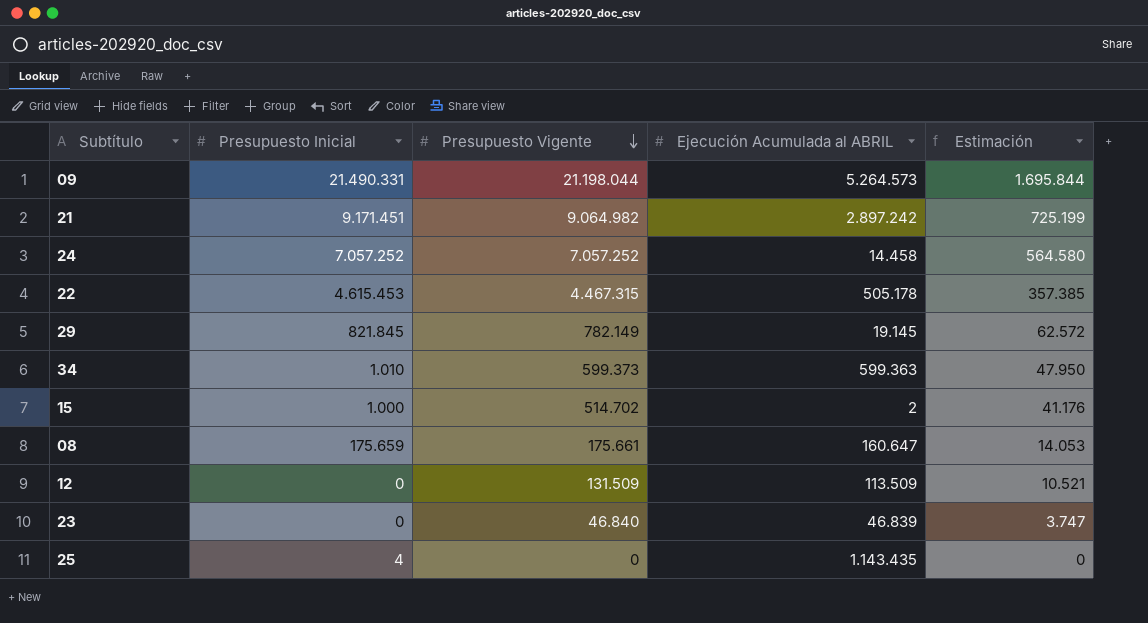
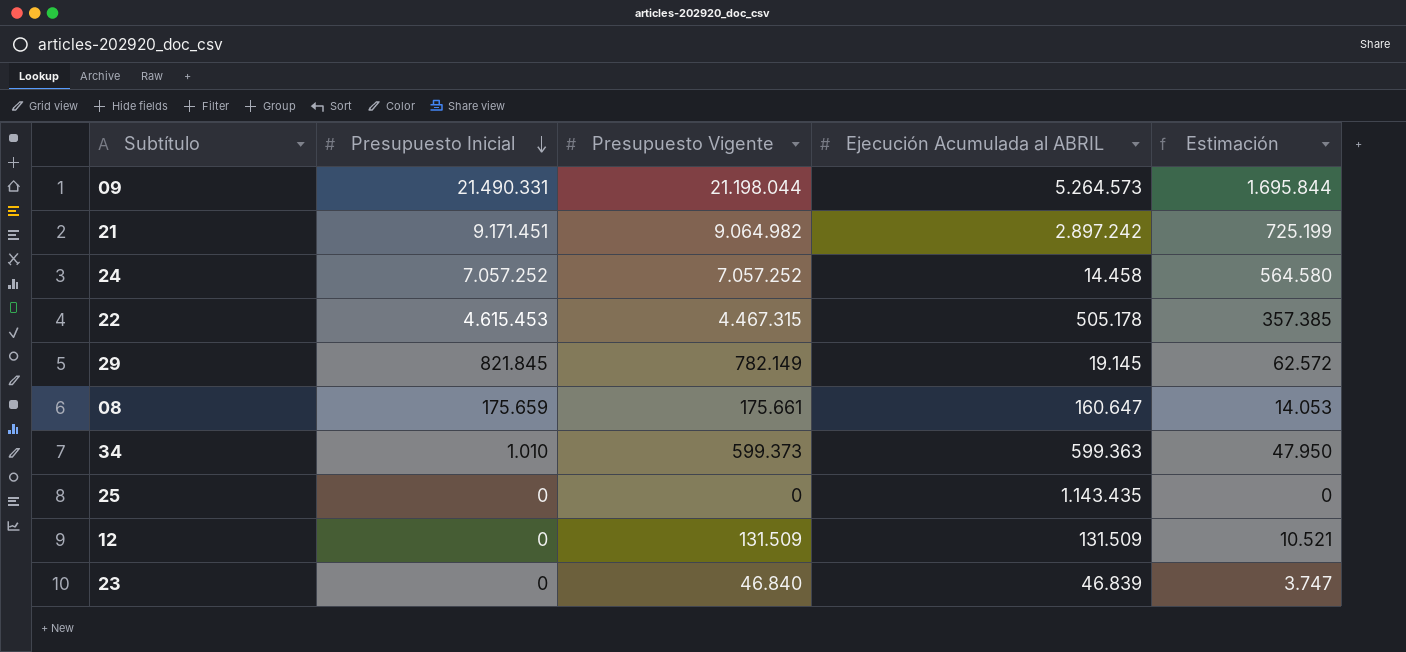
row order: Presupuesto Vigente descending -> Presupuesto Inicial descending
row 15: 1.000 | 514.702 | 2 | 41.176 -> none
25 | Presupuesto Inicial: 4 -> 0
12 | Ejecución Acumulada al ABRIL: 113.509 -> 131.509

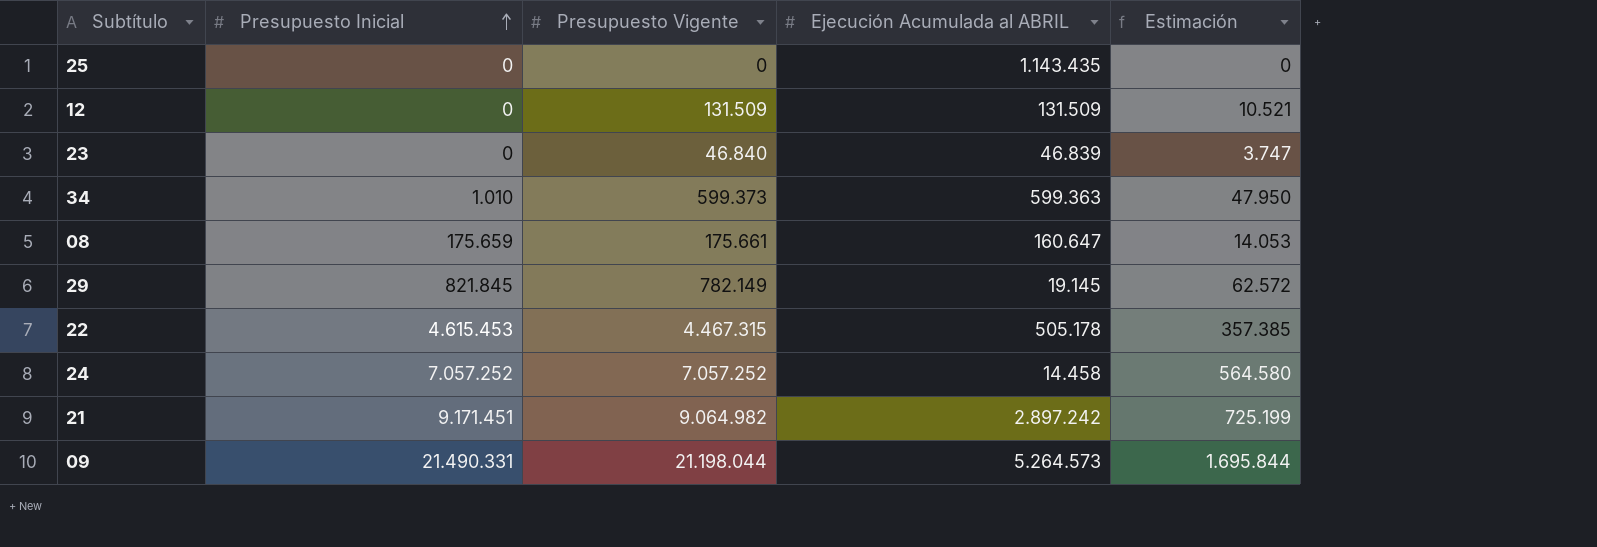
row order: Presupuesto Inicial descending -> Presupuesto Inicial ascending

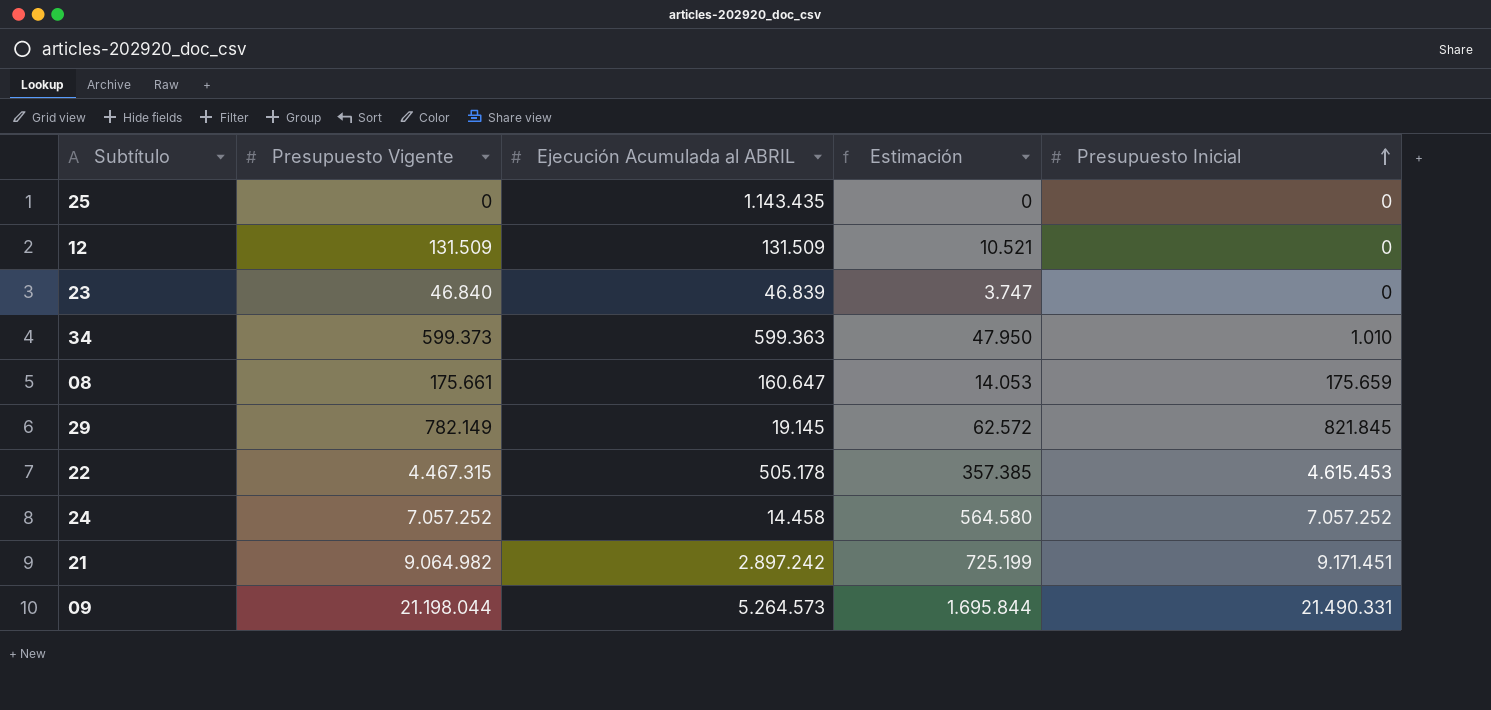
column Presupuesto Inicial | position: 2 -> 5

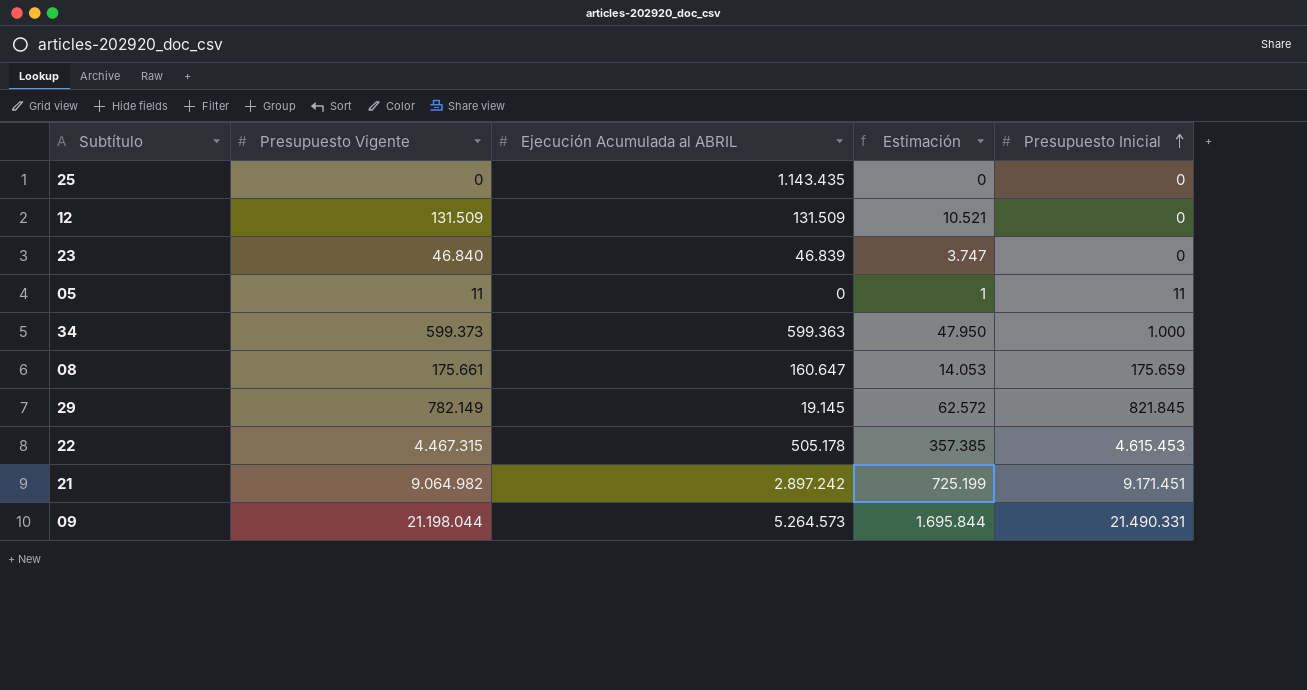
row 24: 7.057.252 | 14.458 | 564.580 | 7.057.252 -> none
row 05: none -> 11 | 0 | 1 | 11
34 | Presupuesto Inicial: 1.010 -> 1.000

